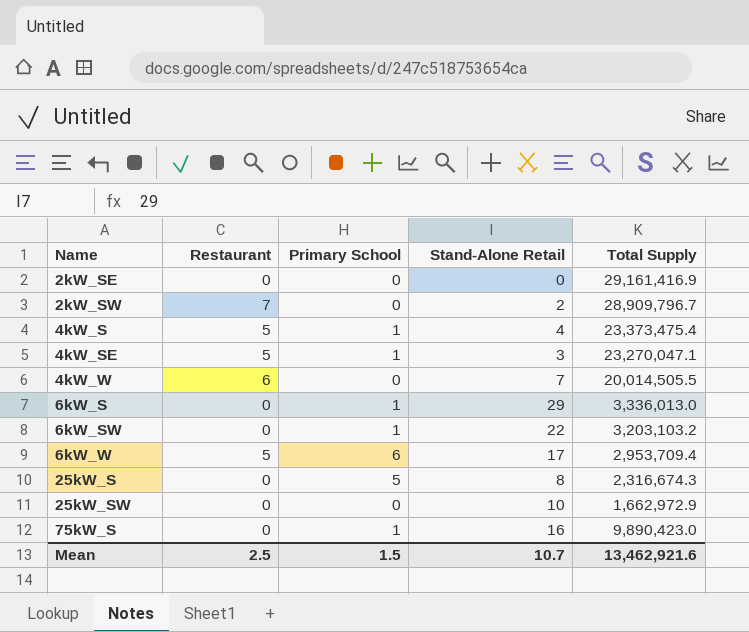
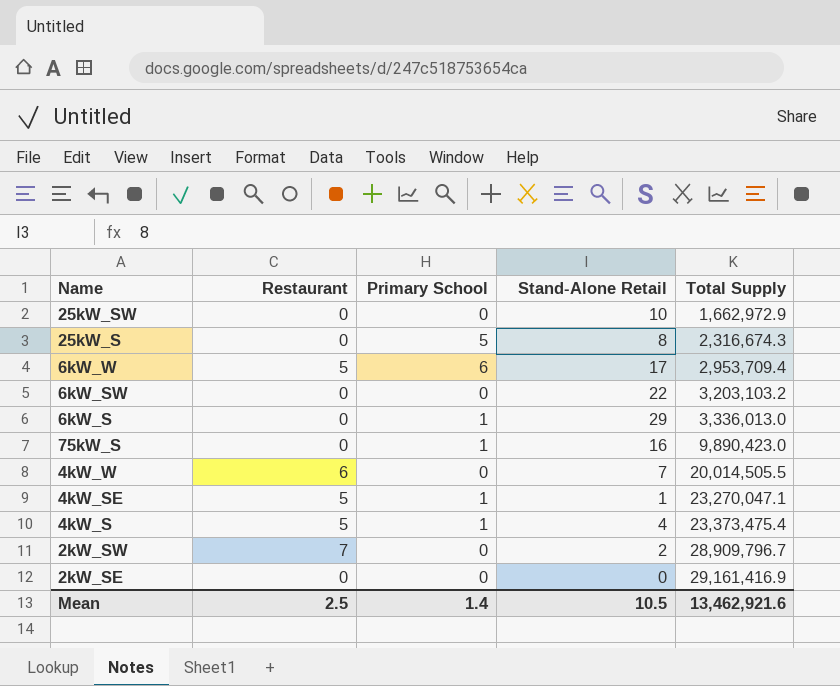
row order: Name ascending -> Total Supply ascending
6kW_SW | Primary School: 1 -> 0
4kW_SE | Stand-Alone Retail: 3 -> 1
Mean | Primary School: 1.5 -> 1.4
Mean | Stand-Alone Retail: 10.7 -> 10.5

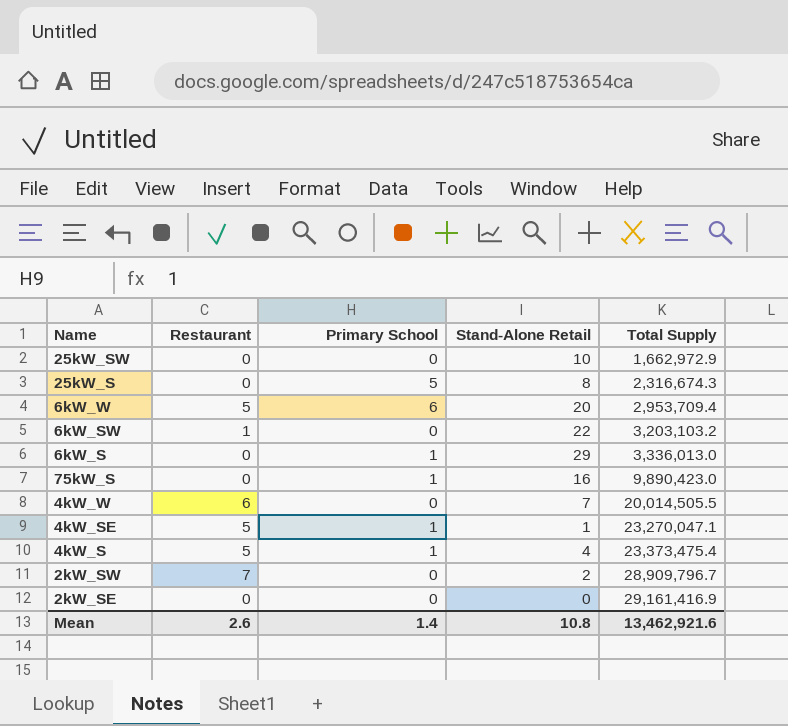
6kW_W | Stand-Alone Retail: 17 -> 20
6kW_SW | Restaurant: 0 -> 1
Mean | Restaurant: 2.5 -> 2.6
Mean | Stand-Alone Retail: 10.5 -> 10.8

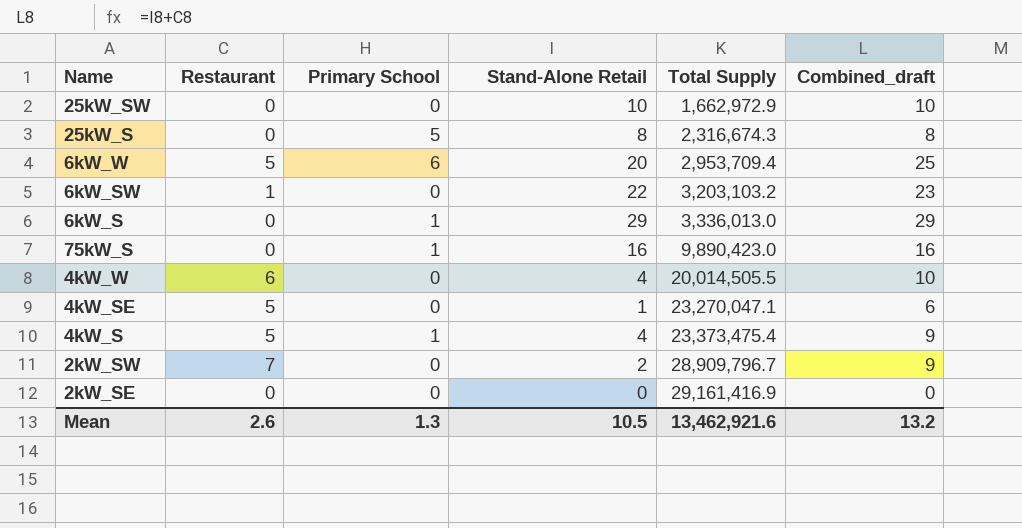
column Combined_draft | formula: none -> [Restaurant] + [Stand-Alone Retail]
4kW_W | Stand-Alone Retail: 7 -> 4
4kW_SE | Primary School: 1 -> 0
Mean | Primary School: 1.4 -> 1.3
Mean | Stand-Alone Retail: 10.8 -> 10.5

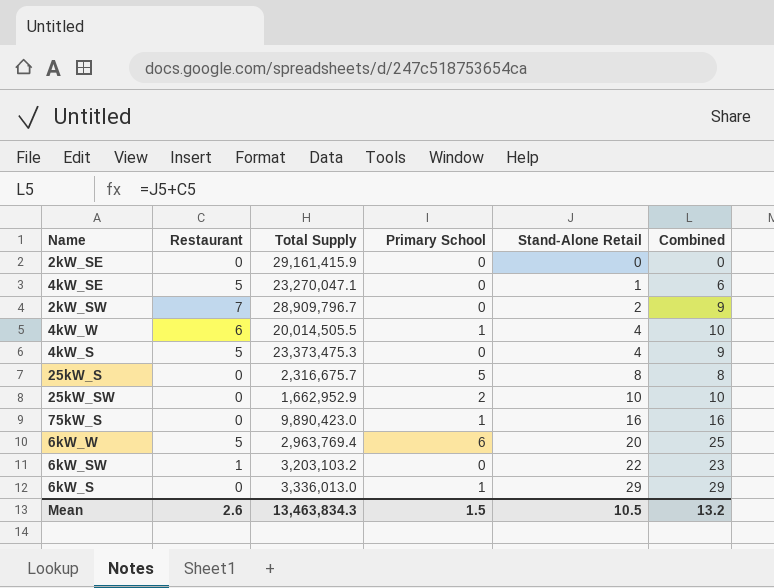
row order: Total Supply ascending -> Stand-Alone Retail ascending
column Total Supply | position: 5 -> 3
column name: Combined_draft -> Combined
2kW_SE | Total Supply: 29,161,416.9 -> 29,161,415.9
4kW_W | Primary School: 0 -> 1
4kW_S | Total Supply: 23,373,475.4 -> 23,373,475.3
4kW_S | Primary School: 1 -> 0
25kW_S | Total Supply: 2,316,674.3 -> 2,316,675.7
25kW_SW | Total Supply: 1,662,972.9 -> 1,662,952.9
25kW_SW | Primary School: 0 -> 2
6kW_W | Total Supply: 2,953,709.4 -> 2,963,769.4
Mean | Total Supply: 13,462,921.6 -> 13,463,834.3
Mean | Primary School: 1.3 -> 1.5

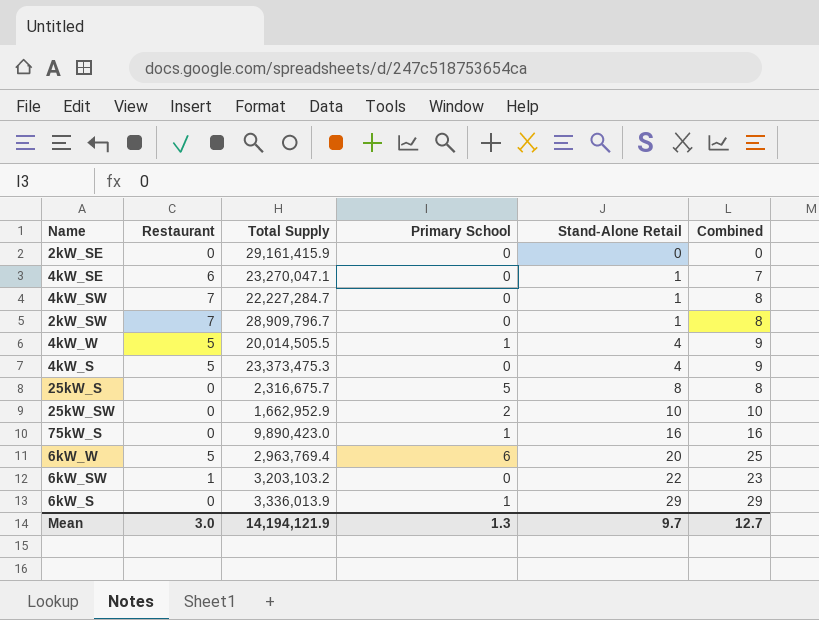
4kW_SE | Restaurant: 5 -> 6
4kW_SE | Combined: 6 -> 7
row 4kW_SW: none -> 7 | 22,227,284.7 | 0 | 1 | 8
2kW_SW | Stand-Alone Retail: 2 -> 1
2kW_SW | Combined: 9 -> 8
4kW_W | Restaurant: 6 -> 5
4kW_W | Combined: 10 -> 9
6kW_S | Total Supply: 3,336,013.0 -> 3,336,013.9
Mean | Restaurant: 2.6 -> 3.0
Mean | Total Supply: 13,463,834.3 -> 14,194,121.9
Mean | Primary School: 1.5 -> 1.3
Mean | Stand-Alone Retail: 10.5 -> 9.7
Mean | Combined: 13.2 -> 12.7

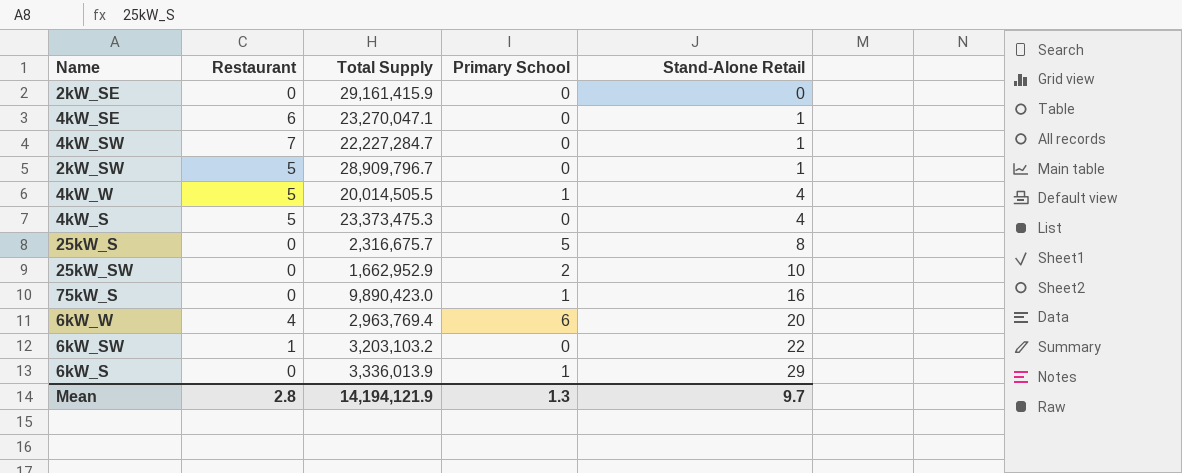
column Combined | formula: [Restaurant] + [Stand-Alone Retail] -> none
2kW_SW | Restaurant: 7 -> 5
6kW_W | Restaurant: 5 -> 4
Mean | Restaurant: 3.0 -> 2.8

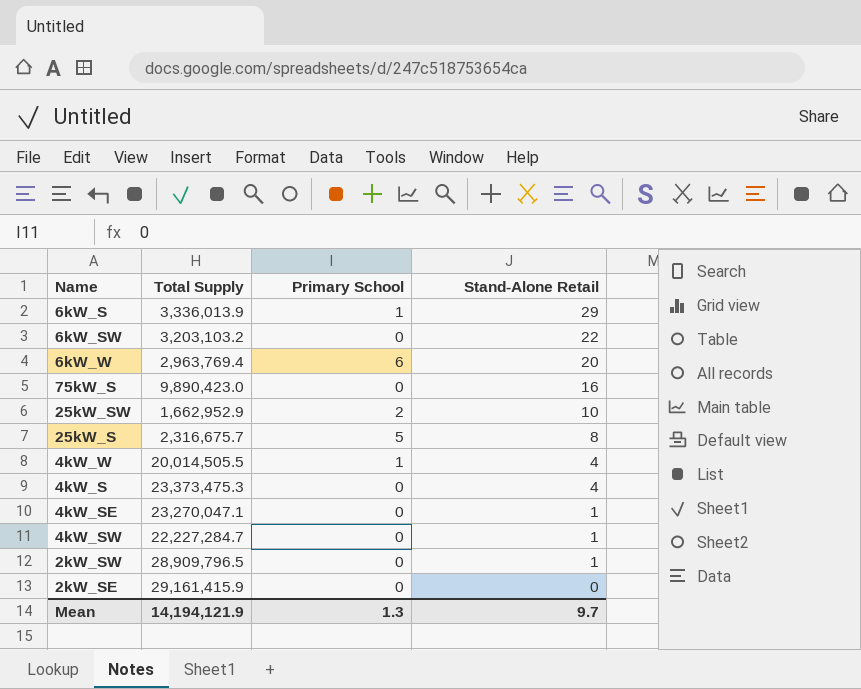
row order: Stand-Alone Retail ascending -> Stand-Alone Retail descending
column Restaurant | position: 2 -> none
75kW_S | Primary School: 1 -> 0
2kW_SW | Total Supply: 28,909,796.7 -> 28,909,796.5

